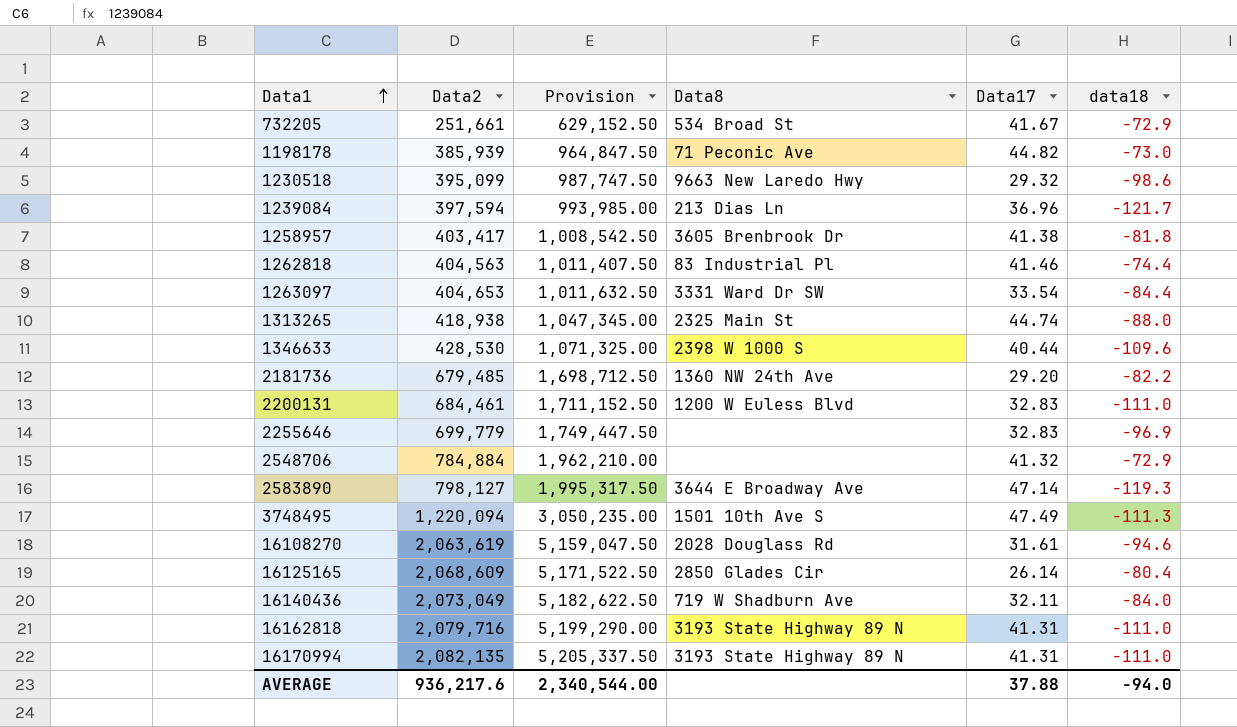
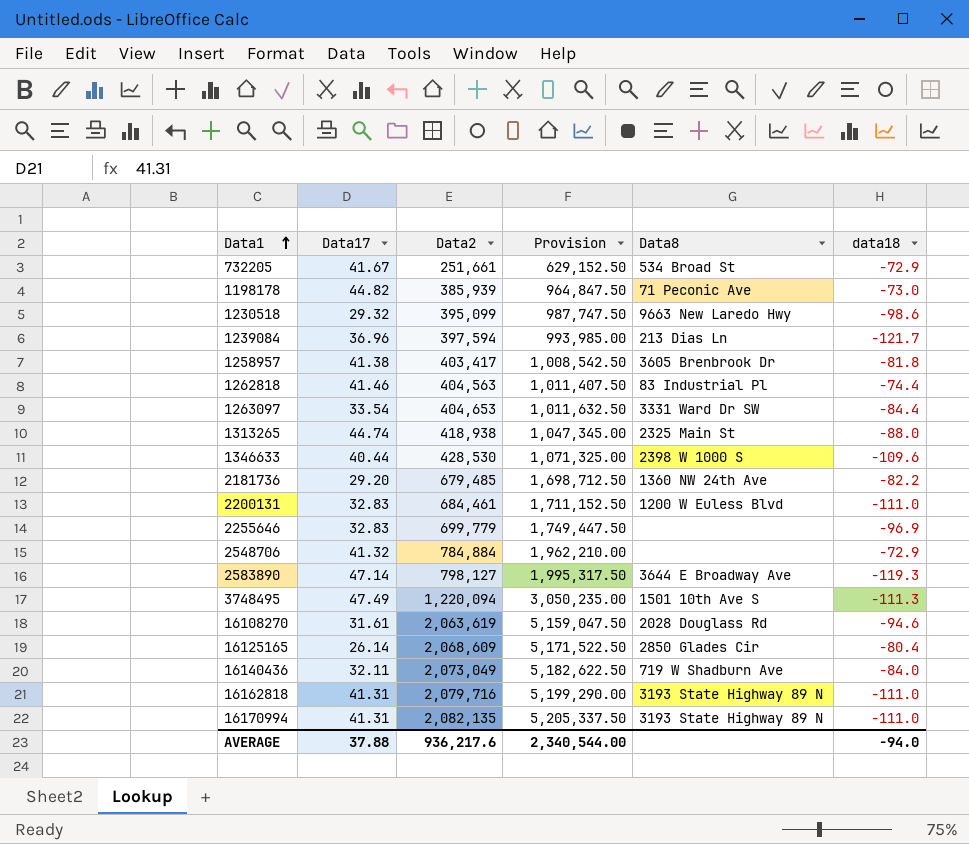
column Data17 | position: 5 -> 2

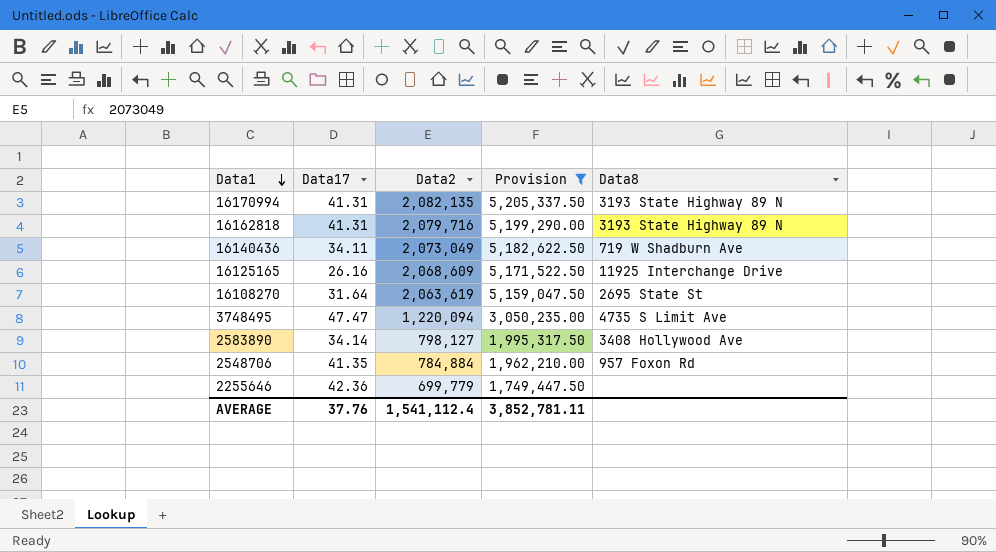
filter: none -> Provision >= 1,749,447.50
row order: Data1 ascending -> Data1 descending
column data18 | position: 6 -> none
16140436 | Data17: 32.11 -> 34.11
16125165 | Data17: 26.14 -> 26.16
16125165 | Data8: 2850 Glades Cir -> 11925 Interchange Drive
16108270 | Data17: 31.61 -> 31.64
16108270 | Data8: 2028 Douglass Rd -> 2695 State St
3748495 | Data17: 47.49 -> 47.47
3748495 | Data8: 1501 10th Ave S -> 4735 S Limit Ave
2583890 | Data17: 47.14 -> 34.14
2583890 | Data8: 3644 E Broadway Ave -> 3408 Hollywood Ave
2548706 | Data17: 41.32 -> 41.35
2548706 | Data8: none -> 957 Foxon Rd
2255646 | Data17: 32.83 -> 42.36
AVERAGE | Data17: 37.88 -> 37.76
AVERAGE | Data2: 936,217.6 -> 1,541,112.4
AVERAGE | Provision: 2,340,544.00 -> 3,852,781.11

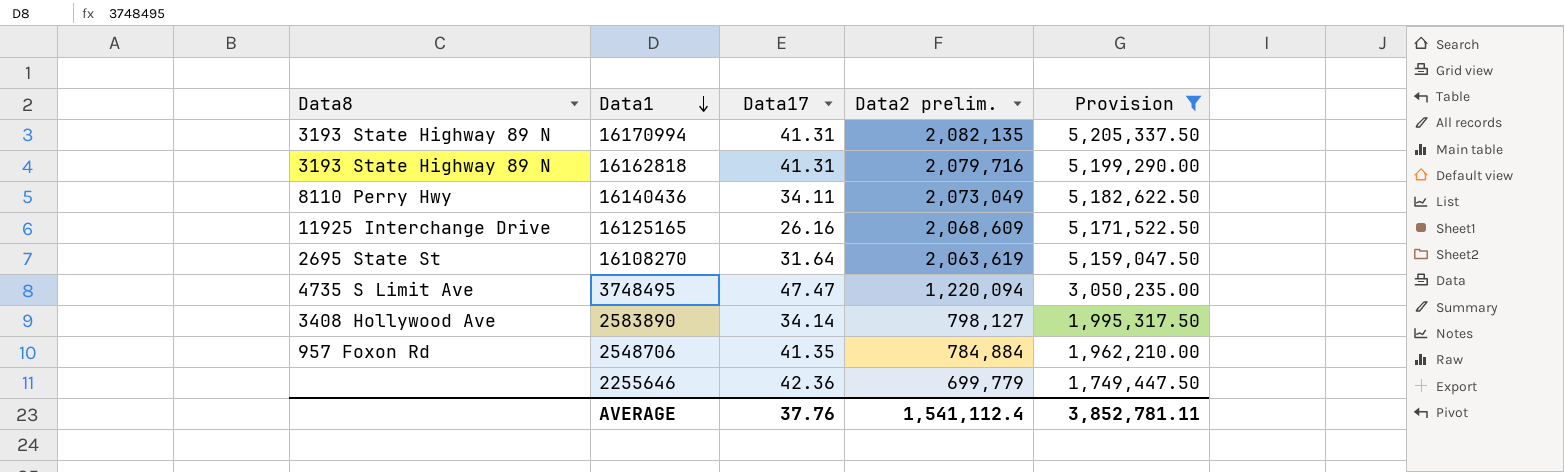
column Data8 | position: 5 -> 1
column name: Data2 -> Data2 prelim.
16140436 | Data8: 719 W Shadburn Ave -> 8110 Perry Hwy

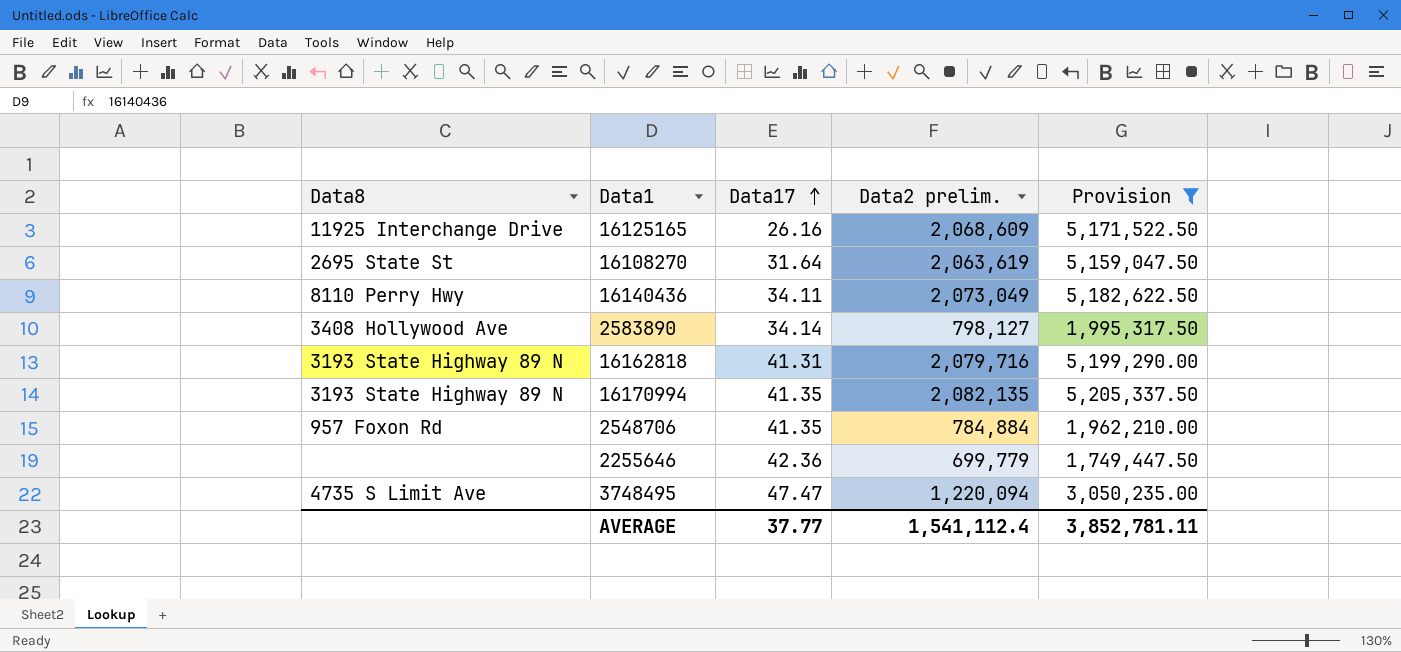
row order: Data1 descending -> Data17 ascending
16170994 | Data17: 41.31 -> 41.35
AVERAGE | Data17: 37.76 -> 37.77

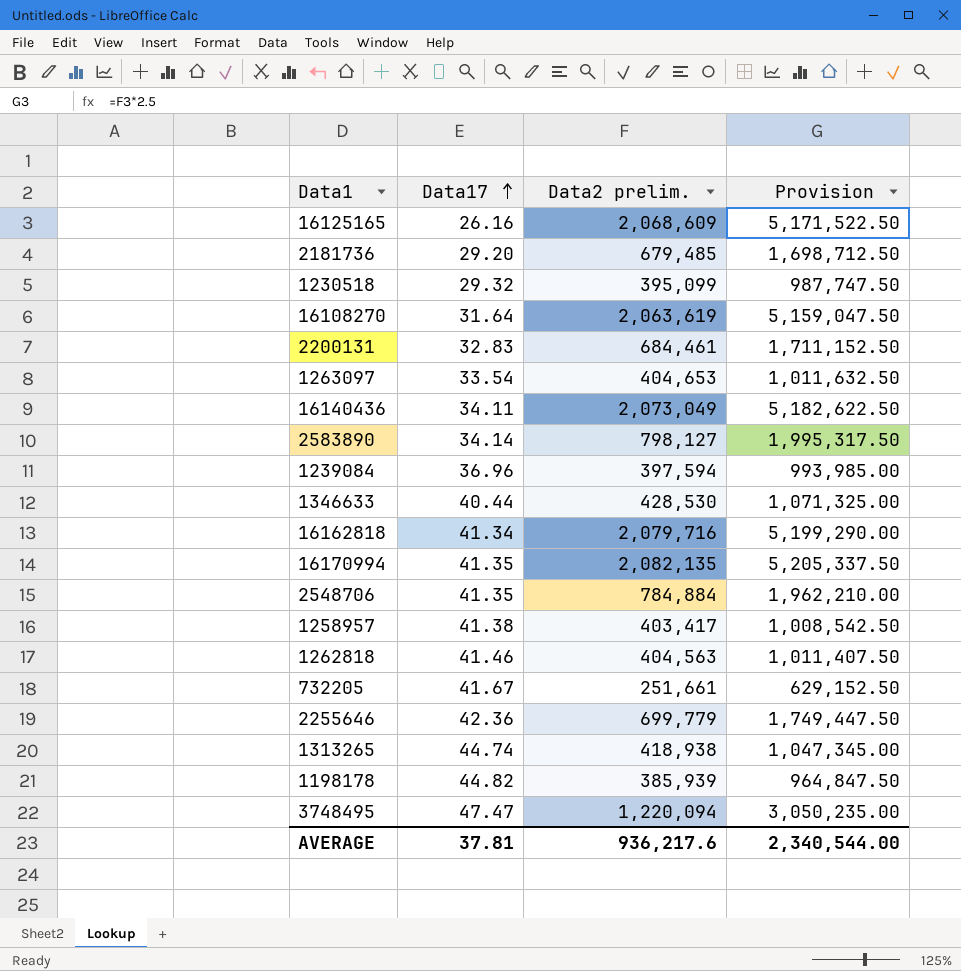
filter: Provision >= 1,749,447.50 -> none
column Data8 | position: 1 -> none
16162818 | Data17: 41.31 -> 41.34
AVERAGE | Data17: 37.77 -> 37.81
AVERAGE | Data2 prelim.: 1,541,112.4 -> 936,217.6
AVERAGE | Provision: 3,852,781.11 -> 2,340,544.00

